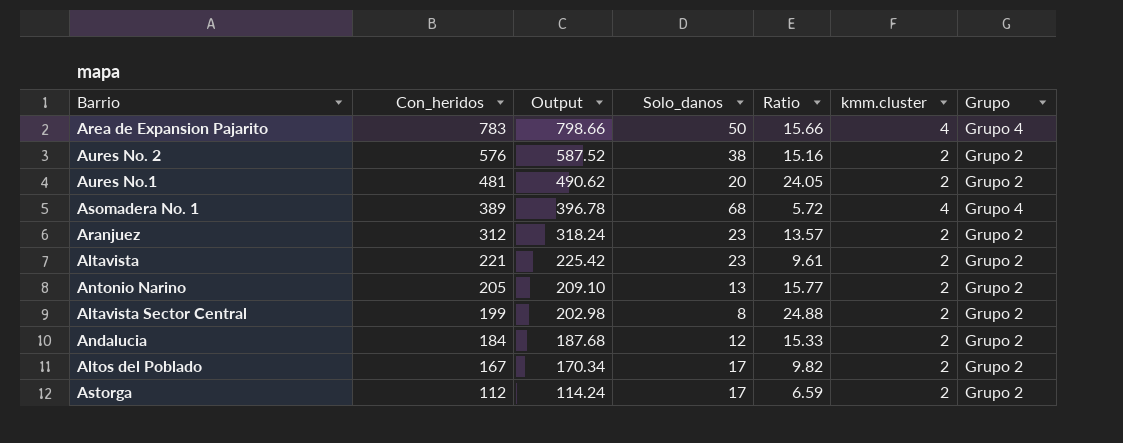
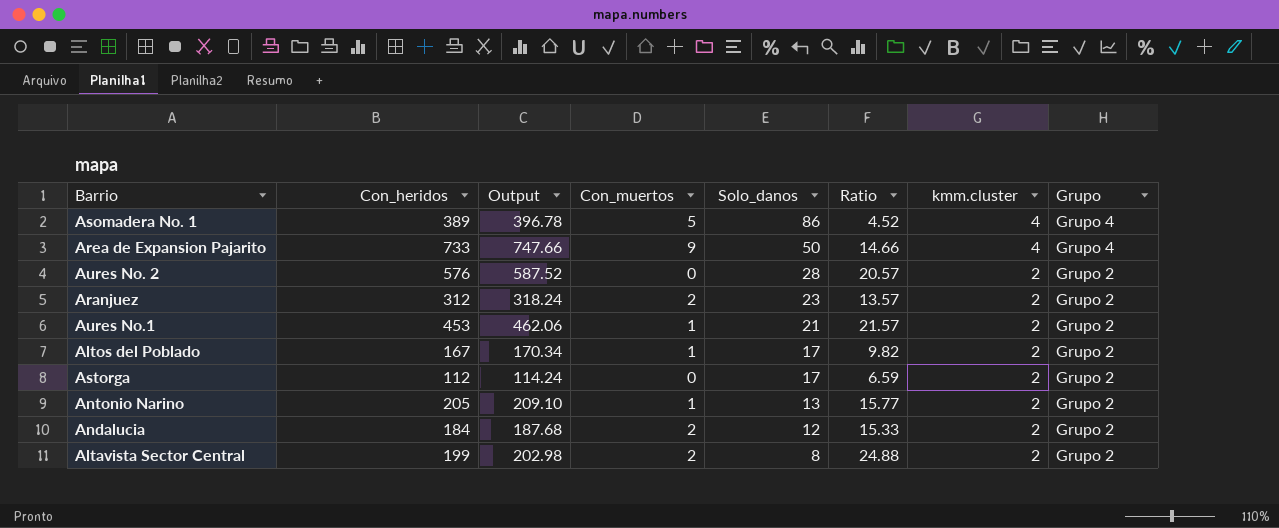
row order: Con_heridos descending -> Solo_danos descending
column Con_muertos | position: none -> 4
row Altavista: 221 | 225.42 | 23 | 9.61 | 2 | Grupo 2 -> none
Asomadera No. 1 | Solo_danos: 68 -> 86
Asomadera No. 1 | Ratio: 5.72 -> 4.52
Area de Expansion Pajarito | Con_heridos: 783 -> 733
Area de Expansion Pajarito | Output: 798.66 -> 747.66
Area de Expansion Pajarito | Ratio: 15.66 -> 14.66
Aures No. 2 | Solo_danos: 38 -> 28
Aures No. 2 | Ratio: 15.16 -> 20.57
Aures No.1 | Con_heridos: 481 -> 453
Aures No.1 | Output: 490.62 -> 462.06
Aures No.1 | Solo_danos: 20 -> 21
Aures No.1 | Ratio: 24.05 -> 21.57

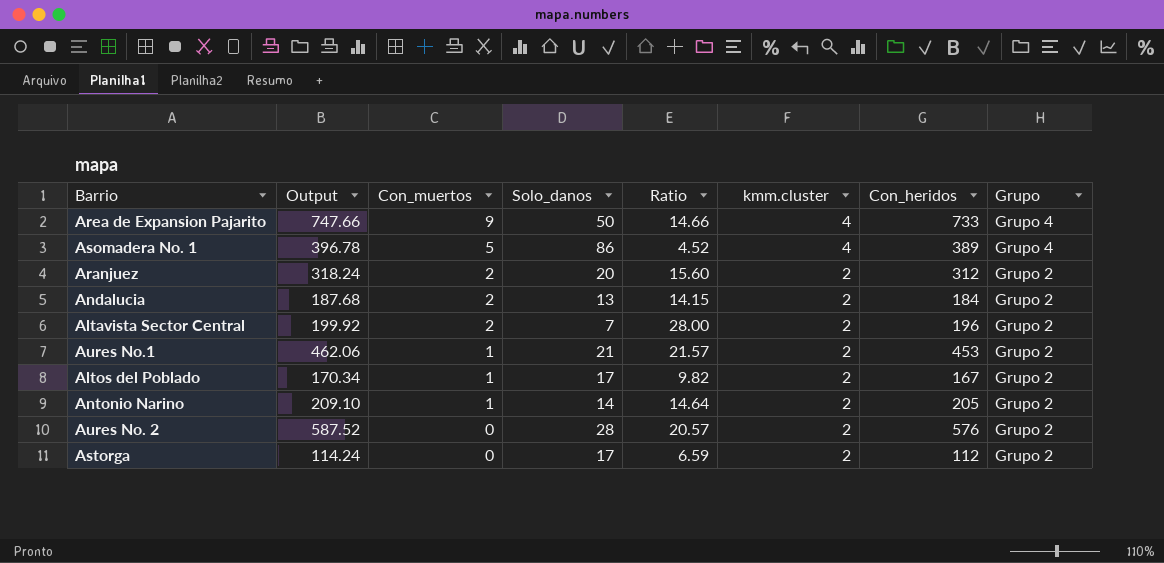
row order: Solo_danos descending -> Con_muertos descending
column Con_heridos | position: 2 -> 7
Aranjuez | Solo_danos: 23 -> 20
Aranjuez | Ratio: 13.57 -> 15.60
Andalucia | Solo_danos: 12 -> 13
Andalucia | Ratio: 15.33 -> 14.15
Altavista Sector Central | Output: 202.98 -> 199.92
Altavista Sector Central | Solo_danos: 8 -> 7
Altavista Sector Central | Ratio: 24.88 -> 28.00
Altavista Sector Central | Con_heridos: 199 -> 196
Antonio Narino | Solo_danos: 13 -> 14
Antonio Narino | Ratio: 15.77 -> 14.64

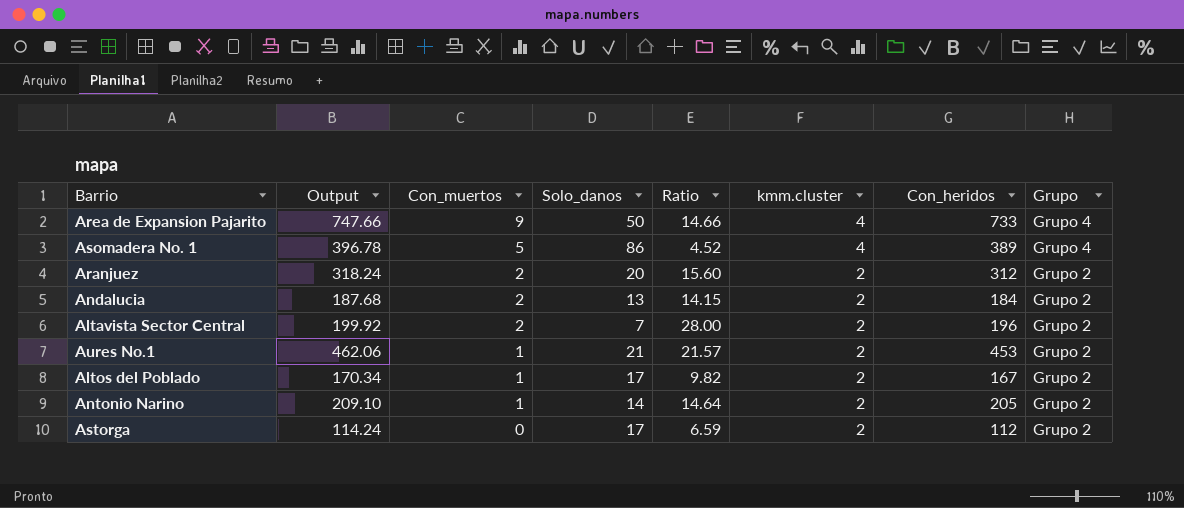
row Aures No. 2: 587.52 | 0 | 28 | 20.57 | 2 | 576 | Grupo 2 -> none

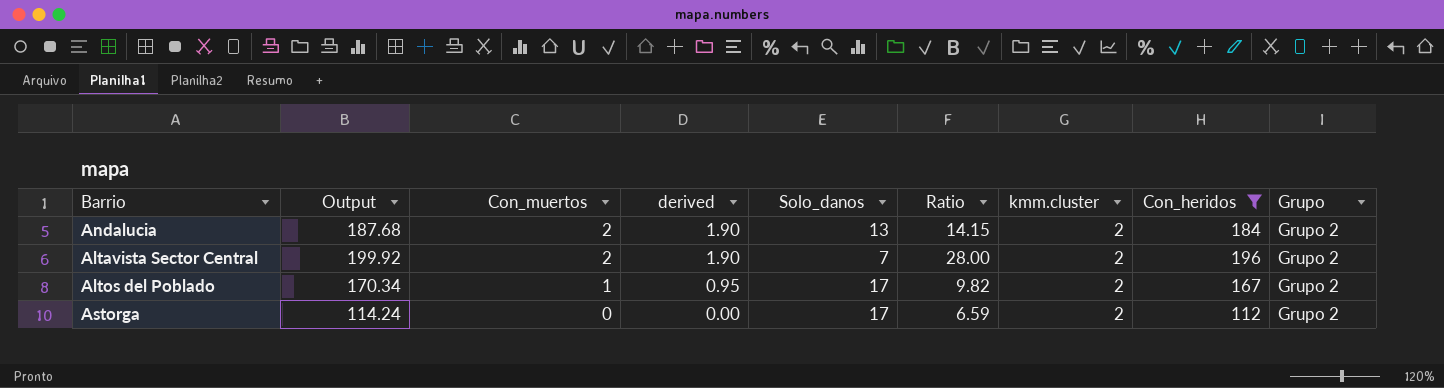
filter: none -> Con_heridos <= 196
column derived | formula: none -> [Con_muertos] * 0.95

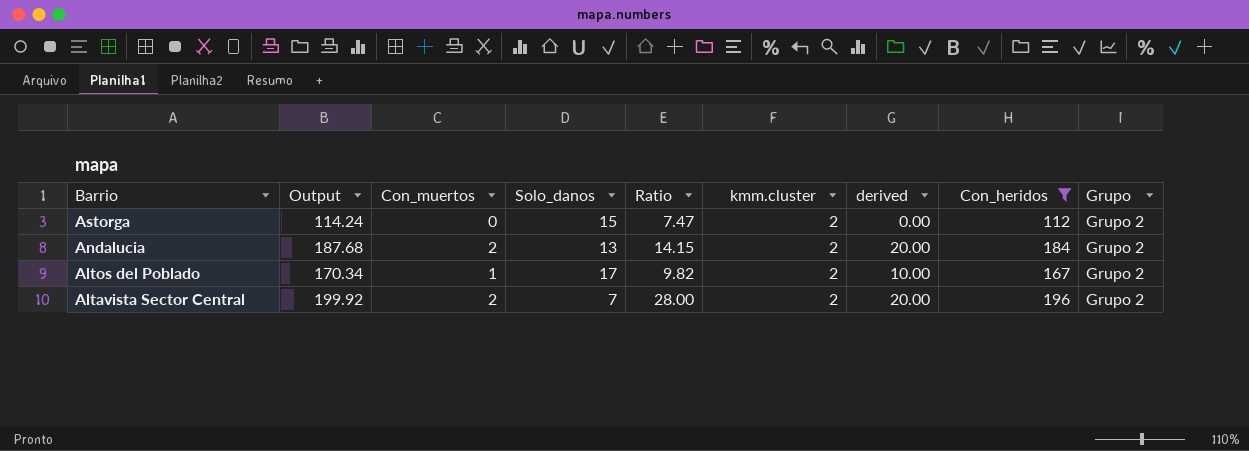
row order: Con_muertos descending -> Barrio descending
column derived | formula: [Con_muertos] * 0.95 -> [Con_muertos] * 10
column derived | position: 4 -> 7
Astorga | Solo_danos: 17 -> 15
Astorga | Ratio: 6.59 -> 7.47

